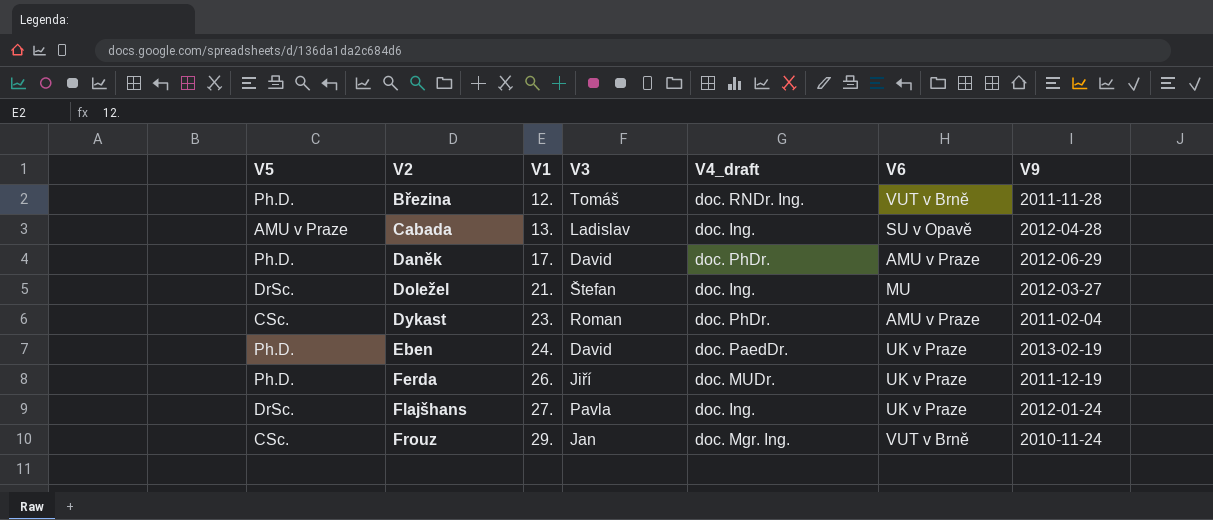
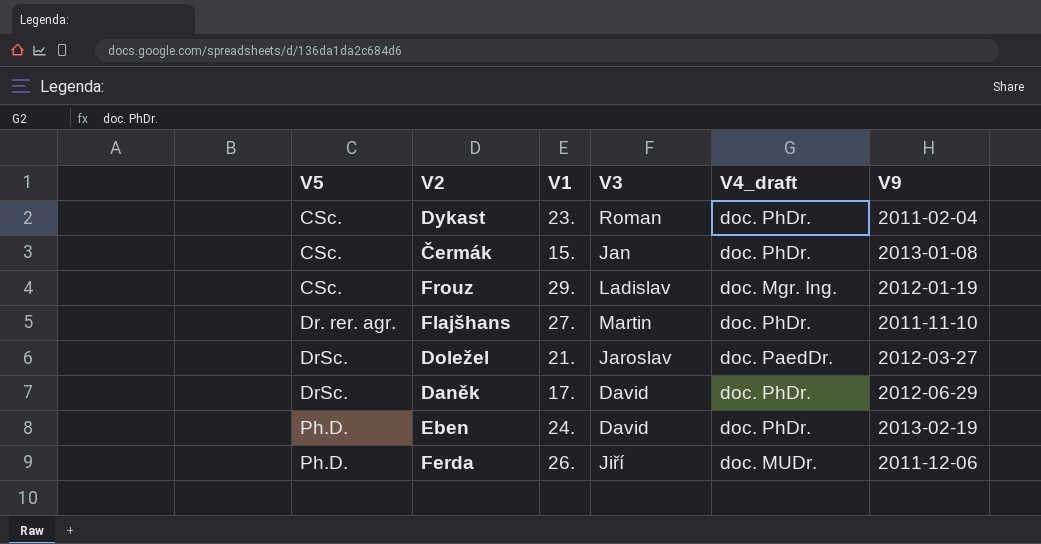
row order: V2 ascending -> V5 ascending
column V6 | position: 6 -> none
row Březina: Ph.D. | 12. | Tomáš | doc. RNDr. Ing. | VUT v Brně | 2011-11-28 -> none
row Cabada: AMU v Praze | 13. | Ladislav | doc. Ing. | SU v Opavě | 2012-04-28 -> none
row Čermák: none -> CSc. | 15. | Jan | doc. PhDr. | 2013-01-08
Frouz | V3: Jan -> Ladislav
Frouz | V9: 2010-11-24 -> 2012-01-19
Flajšhans | V5: DrSc. -> Dr. rer. agr.
Flajšhans | V3: Pavla -> Martin
Flajšhans | V4_draft: doc. Ing. -> doc. PhDr.
Flajšhans | V9: 2012-01-24 -> 2011-11-10
Doležel | V3: Štefan -> Jaroslav
Doležel | V4_draft: doc. Ing. -> doc. PaedDr.
Daněk | V5: Ph.D. -> DrSc.
Eben | V4_draft: doc. PaedDr. -> doc. PhDr.
Ferda | V9: 2011-12-19 -> 2011-12-06

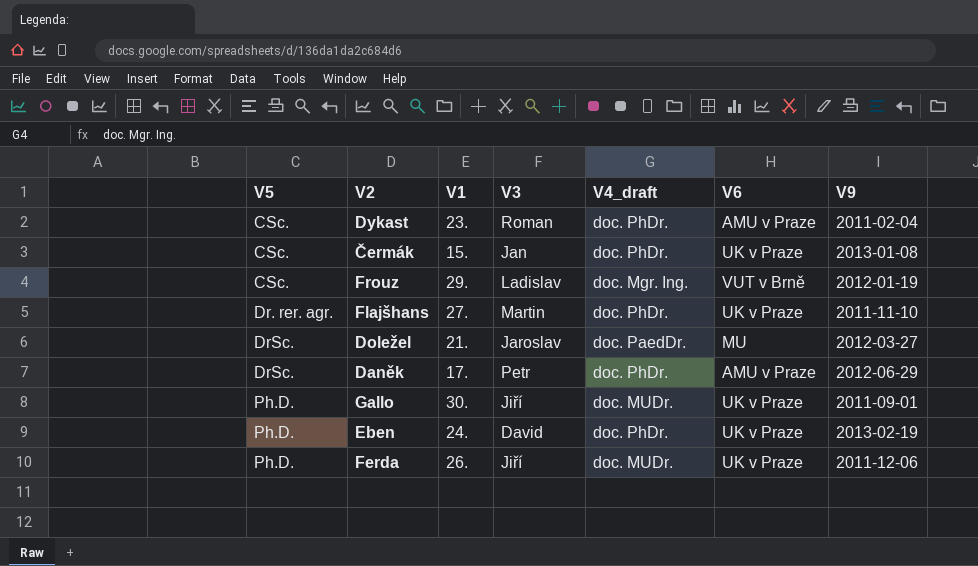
column V6 | position: none -> 6
Daněk | V3: David -> Petr
row Gallo: none -> Ph.D. | 30. | Jiří | doc. MUDr. | UK v Praze | 2011-09-01

